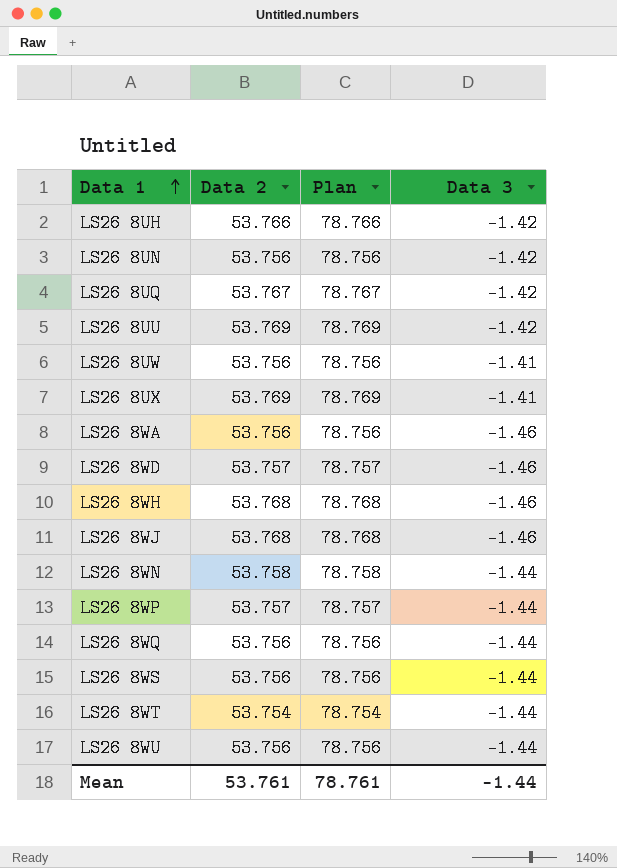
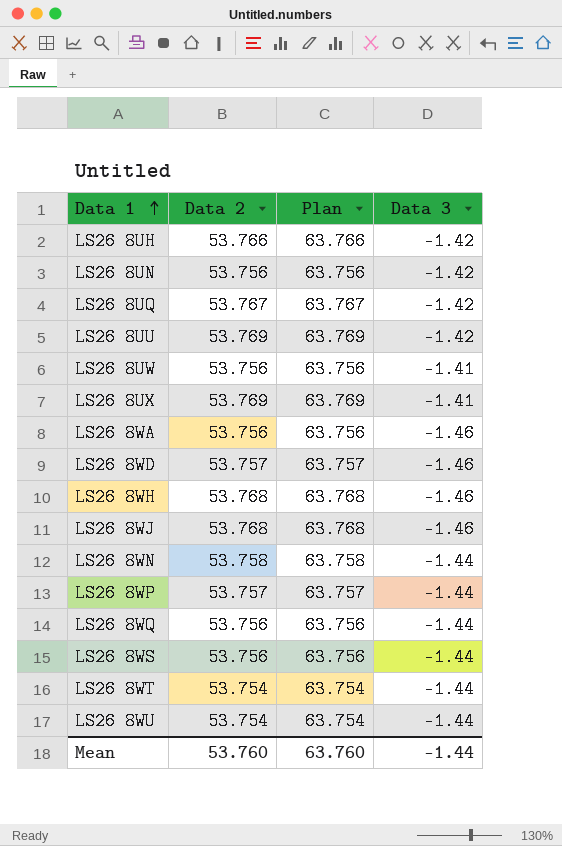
column Plan | formula: [Data 2] + 25 -> [Data 2] + 10
LS26 8WU | Data 2: 53.756 -> 53.754
Mean | Data 2: 53.761 -> 53.760
Mean | Plan: 78.761 -> 63.760

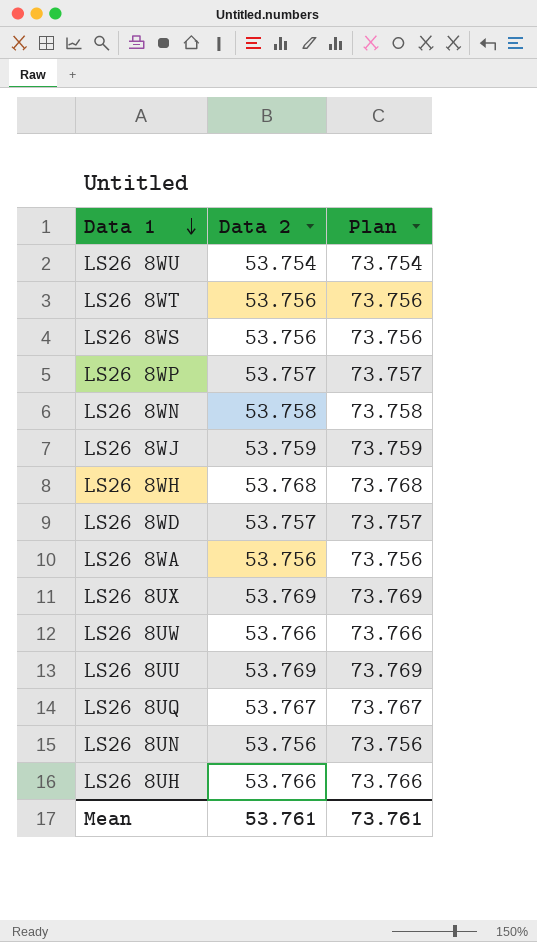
row order: Data 1 ascending -> Data 1 descending
column Data 3 | position: 4 -> none
column Plan | formula: [Data 2] + 10 -> [Data 2] + 20
row LS26 8WQ: 53.756 | 63.756 | -1.44 -> none
LS26 8WT | Data 2: 53.754 -> 53.756
LS26 8WJ | Data 2: 53.768 -> 53.759
LS26 8UW | Data 2: 53.756 -> 53.766
Mean | Data 2: 53.760 -> 53.761
Mean | Plan: 63.760 -> 73.761

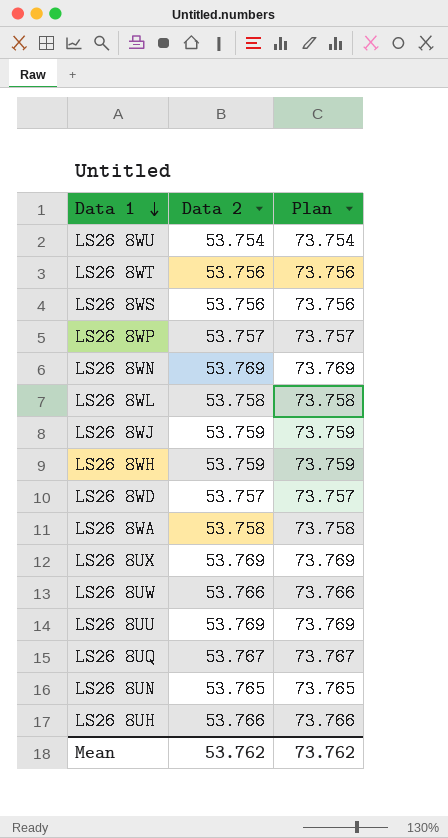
LS26 8WN | Data 2: 53.758 -> 53.769
LS26 8WN | Plan: 73.758 -> 73.769
row LS26 8WL: none -> 53.758 | 73.758
LS26 8WH | Data 2: 53.768 -> 53.759
LS26 8WH | Plan: 73.768 -> 73.759
LS26 8WA | Data 2: 53.756 -> 53.758
LS26 8WA | Plan: 73.756 -> 73.758
LS26 8UN | Data 2: 53.756 -> 53.765
LS26 8UN | Plan: 73.756 -> 73.765
Mean | Data 2: 53.761 -> 53.762
Mean | Plan: 73.761 -> 73.762

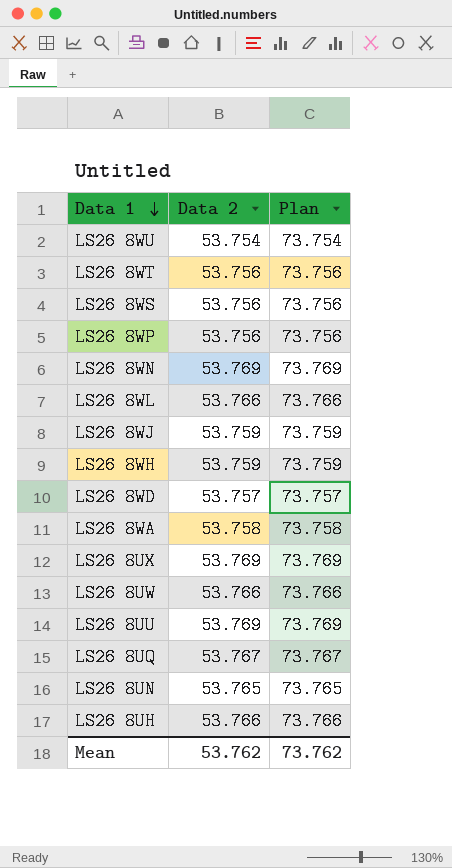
LS26 8WP | Data 2: 53.757 -> 53.756
LS26 8WP | Plan: 73.757 -> 73.756
LS26 8WL | Data 2: 53.758 -> 53.766
LS26 8WL | Plan: 73.758 -> 73.766

